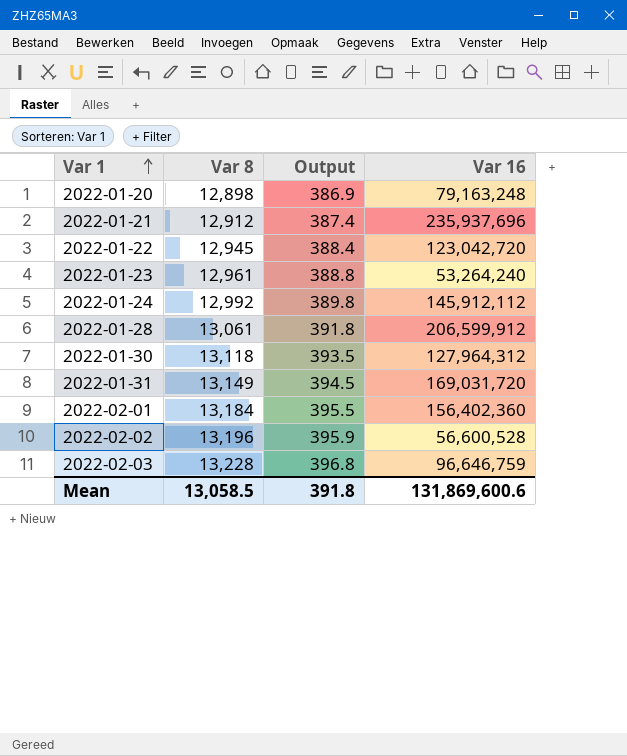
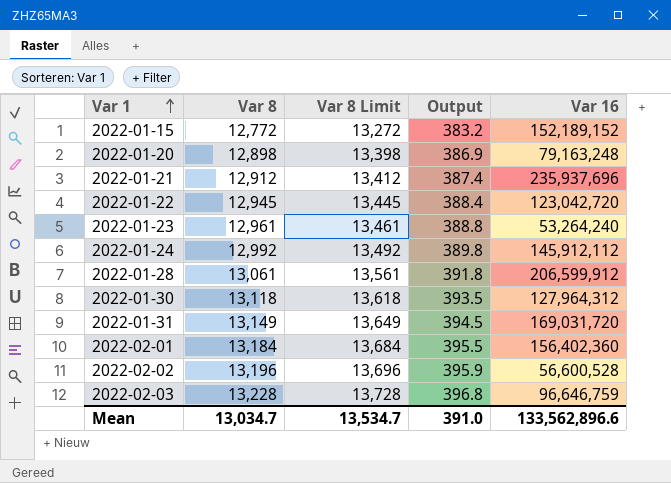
column Var 8 Limit | formula: none -> [Var 8] + 500
row 2022-01-15: none -> 12,772 | 13,272 | 383.2 | 152,189,152
Mean | Var 8: 13,058.5 -> 13,034.7
Mean | Output: 391.8 -> 391.0
Mean | Var 16: 131,869,600.6 -> 133,562,896.6

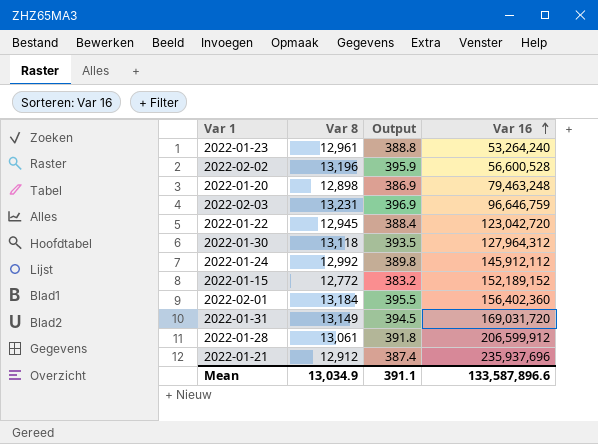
row order: Var 1 ascending -> Var 16 ascending
column Var 8 Limit | formula: [Var 8] + 500 -> none
2022-01-20 | Var 16: 79,163,248 -> 79,463,248
2022-02-03 | Var 8: 13,228 -> 13,231
2022-02-03 | Output: 396.8 -> 396.9
Mean | Var 8: 13,034.7 -> 13,034.9
Mean | Output: 391.0 -> 391.1
Mean | Var 16: 133,562,896.6 -> 133,587,896.6

